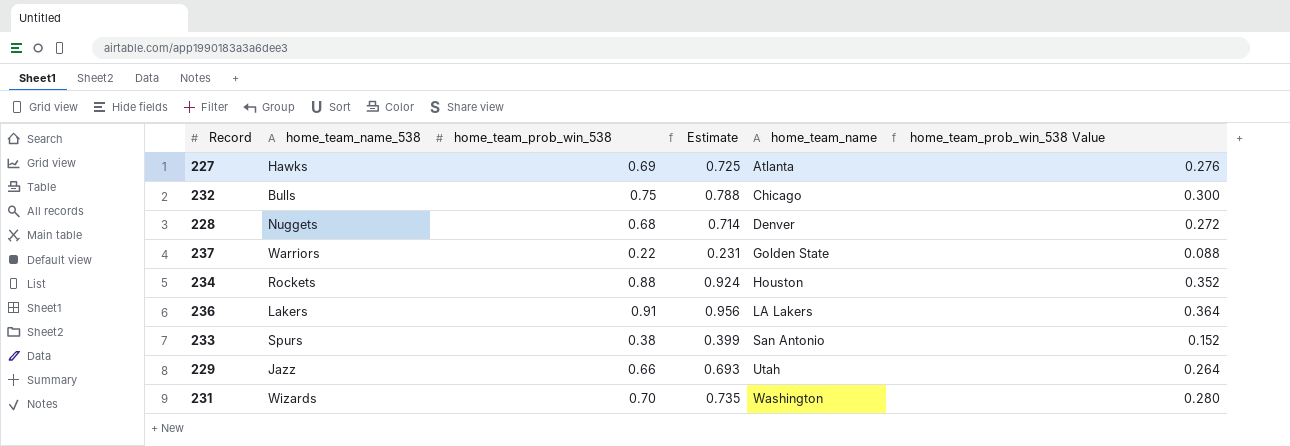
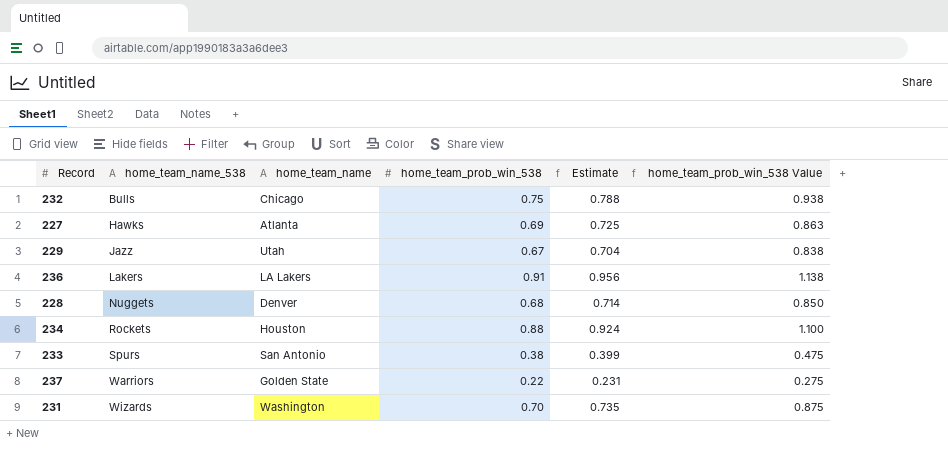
row order: home_team_name ascending -> home_team_name_538 ascending
column home_team_name | position: 5 -> 3
column home_team_prob_win_538 Value | formula: [home_team_prob_win_538] * 0.4 -> [home_team_prob_win_538] * 1.25
229 | home_team_prob_win_538: 0.66 -> 0.67
229 | Estimate: 0.693 -> 0.704

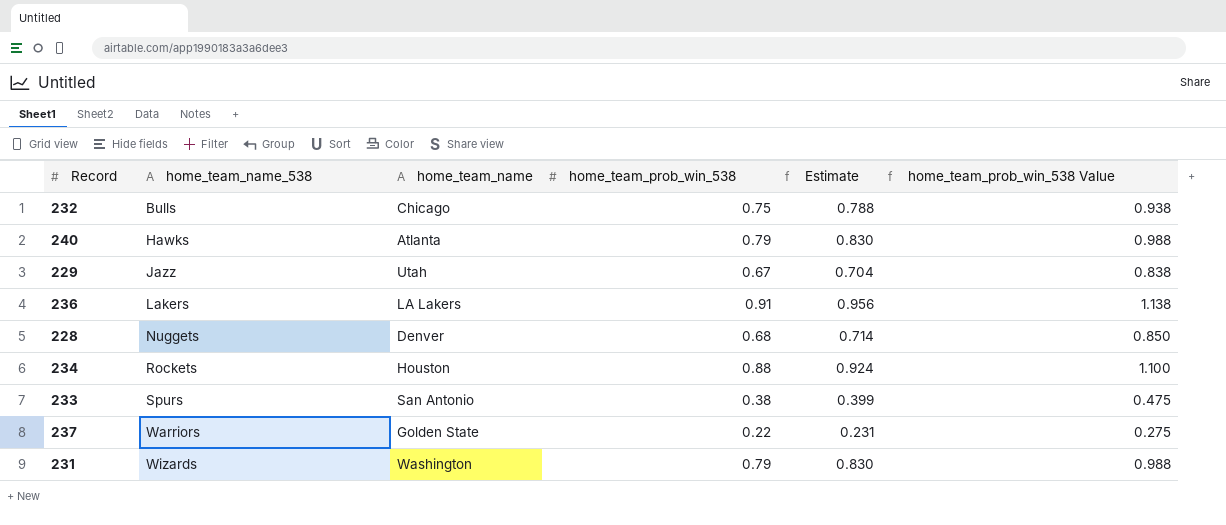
row 227: Hawks | Atlanta | 0.69 | 0.725 | 0.863 -> none
row 240: none -> Hawks | Atlanta | 0.79 | 0.830 | 0.988
231 | home_team_prob_win_538: 0.70 -> 0.79
231 | Estimate: 0.735 -> 0.830
231 | home_team_prob_win_538 Value: 0.875 -> 0.988

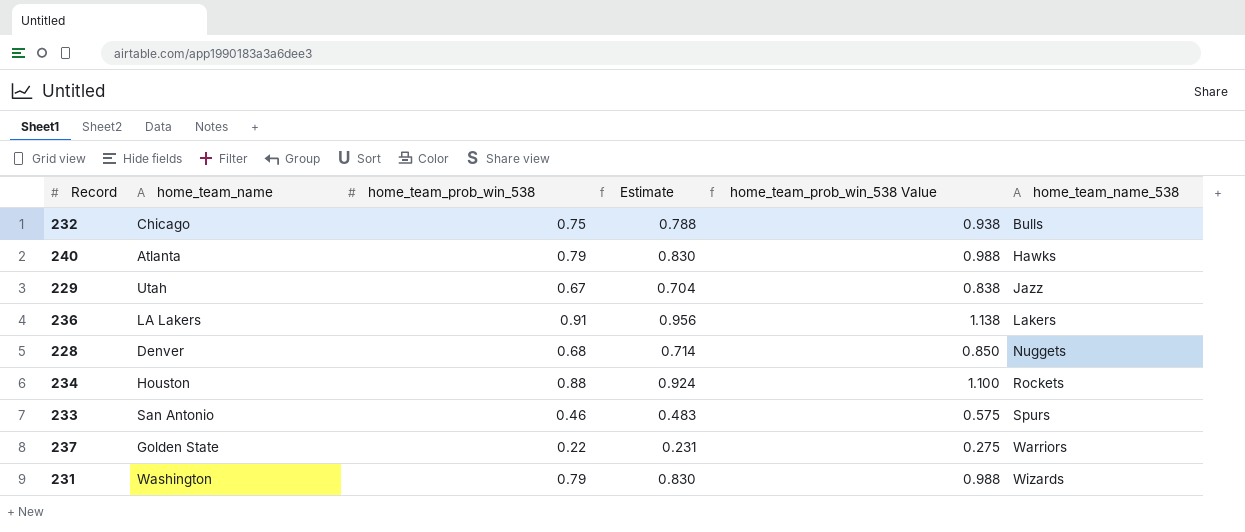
column home_team_name_538 | position: 2 -> 6
233 | home_team_prob_win_538: 0.38 -> 0.46
233 | Estimate: 0.399 -> 0.483
233 | home_team_prob_win_538 Value: 0.475 -> 0.575

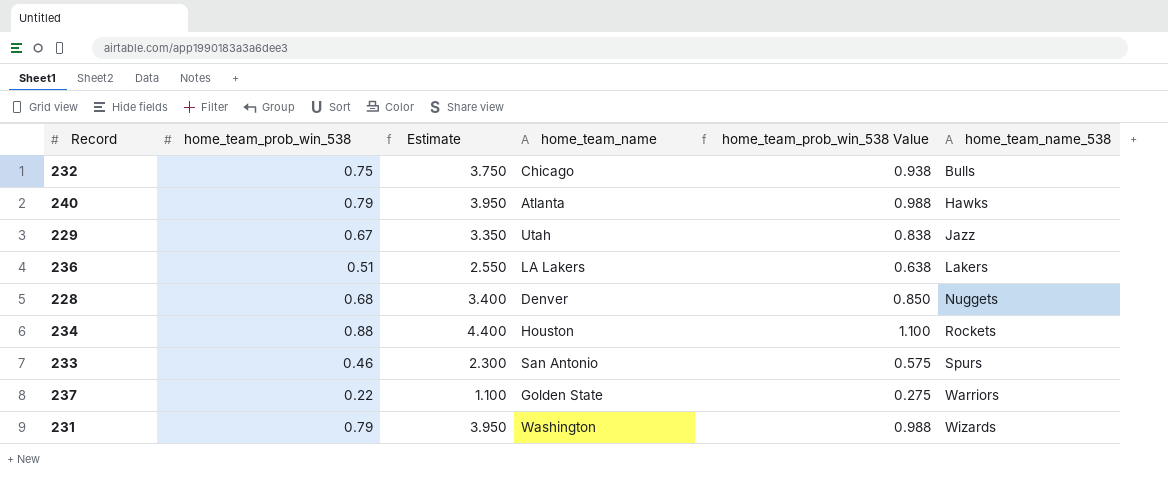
column Estimate | formula: [home_team_prob_win_538] * 1.05 -> [home_team_prob_win_538] * 5
column home_team_name | position: 2 -> 4
236 | home_team_prob_win_538: 0.91 -> 0.51
236 | home_team_prob_win_538 Value: 1.138 -> 0.638

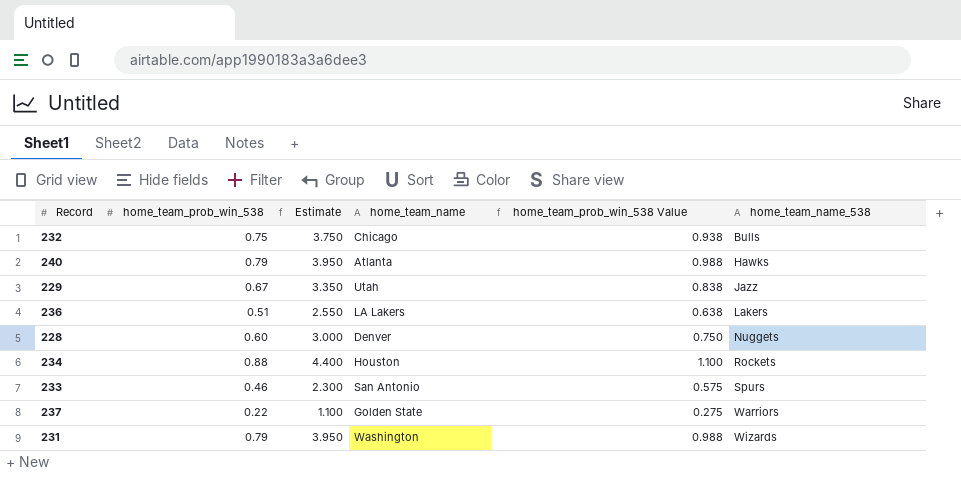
228 | home_team_prob_win_538: 0.68 -> 0.60
228 | Estimate: 3.400 -> 3.000
228 | home_team_prob_win_538 Value: 0.850 -> 0.750

